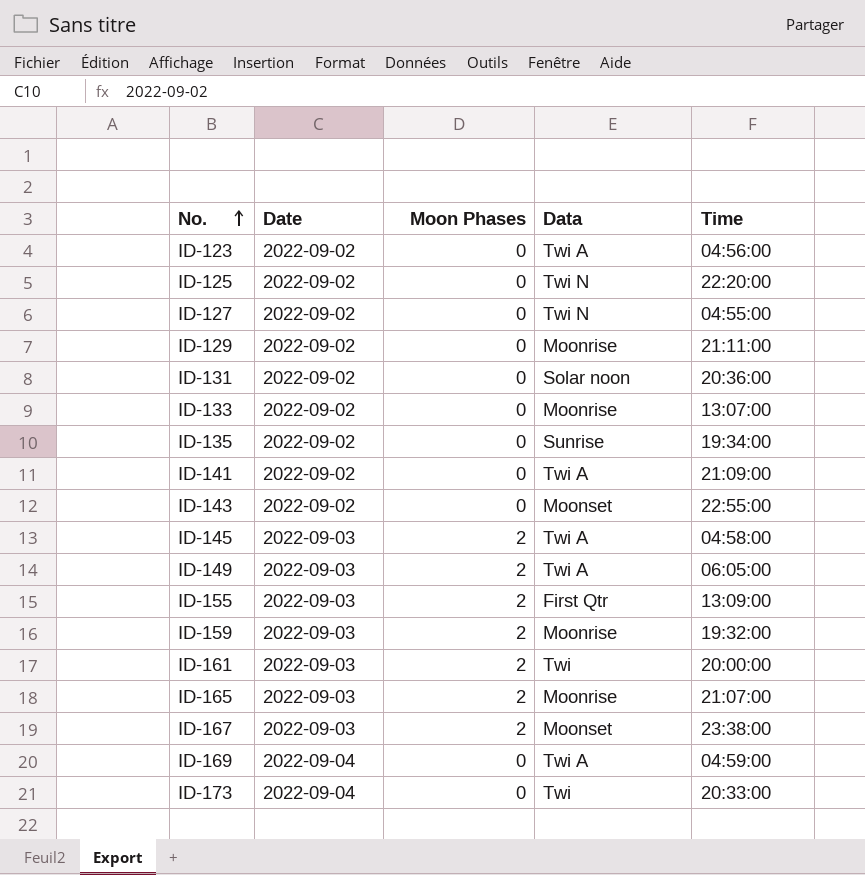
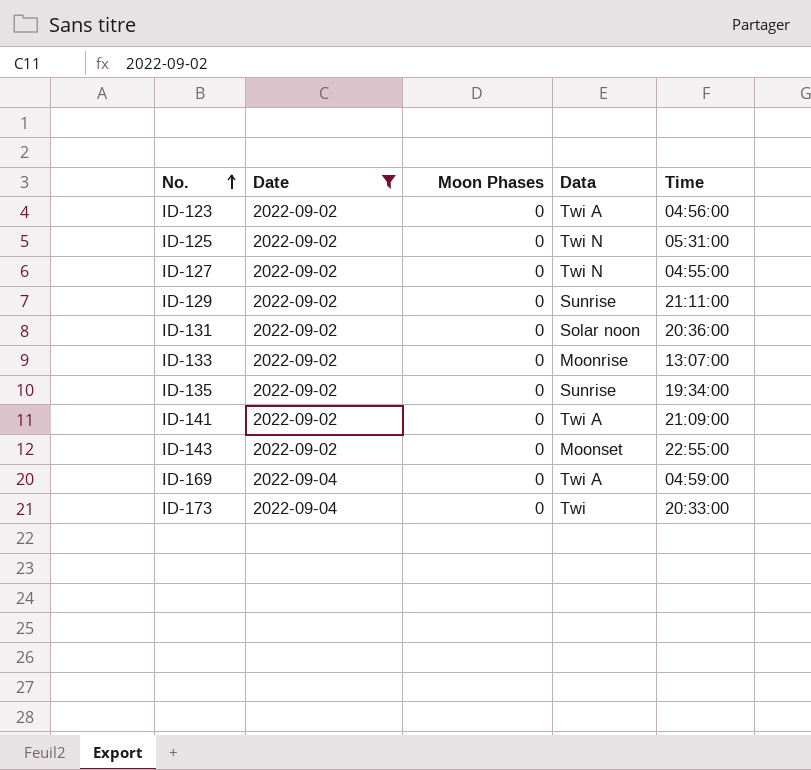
filter: none -> Date != 2022-09-03
ID-125 | Time: 22:20:00 -> 05:31:00
ID-129 | Data: Moonrise -> Sunrise

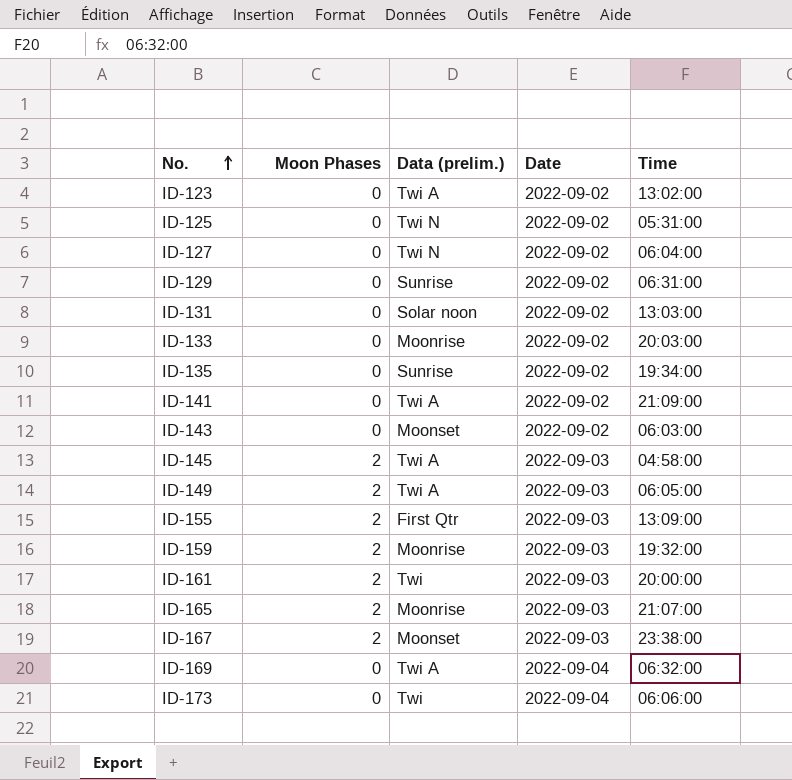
filter: Date != 2022-09-03 -> none
column name: Data -> Data (prelim.)
column Date | position: 2 -> 4
ID-123 | Time: 04:56:00 -> 13:02:00
ID-127 | Time: 04:55:00 -> 06:04:00
ID-129 | Time: 21:11:00 -> 06:31:00
ID-131 | Time: 20:36:00 -> 13:03:00
ID-133 | Time: 13:07:00 -> 20:03:00
ID-143 | Time: 22:55:00 -> 06:03:00
ID-169 | Time: 04:59:00 -> 06:32:00
ID-173 | Time: 20:33:00 -> 06:06:00

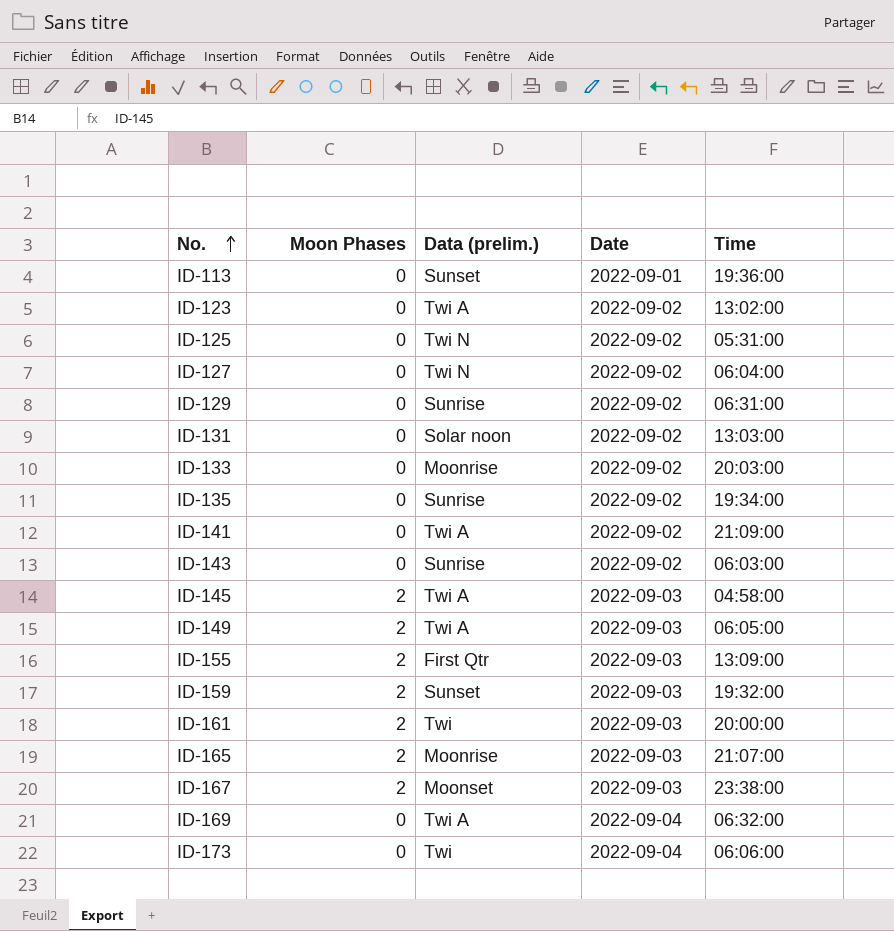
row ID-113: none -> 0 | Sunset | 2022-09-01 | 19:36:00
ID-143 | Data (prelim.): Moonset -> Sunrise
ID-159 | Data (prelim.): Moonrise -> Sunset

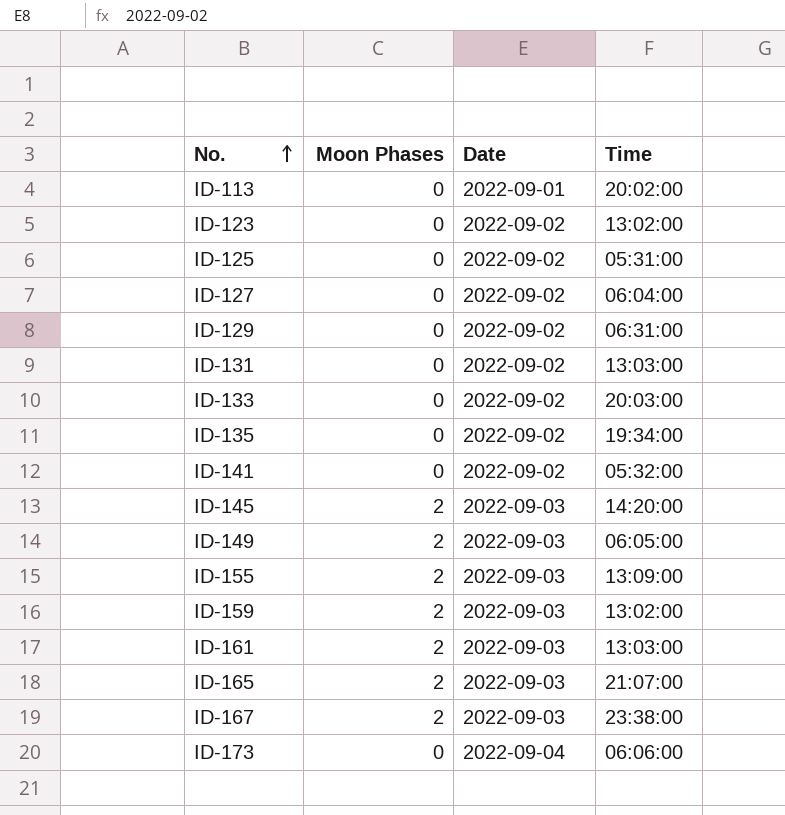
column Data (prelim.) | position: 3 -> none
row ID-143: 0 | Sunrise | 2022-09-02 | 06:03:00 -> none
row ID-169: 0 | Twi A | 2022-09-04 | 06:32:00 -> none
ID-113 | Time: 19:36:00 -> 20:02:00
ID-141 | Time: 21:09:00 -> 05:32:00
ID-145 | Time: 04:58:00 -> 14:20:00
ID-159 | Time: 19:32:00 -> 13:02:00
ID-161 | Time: 20:00:00 -> 13:03:00

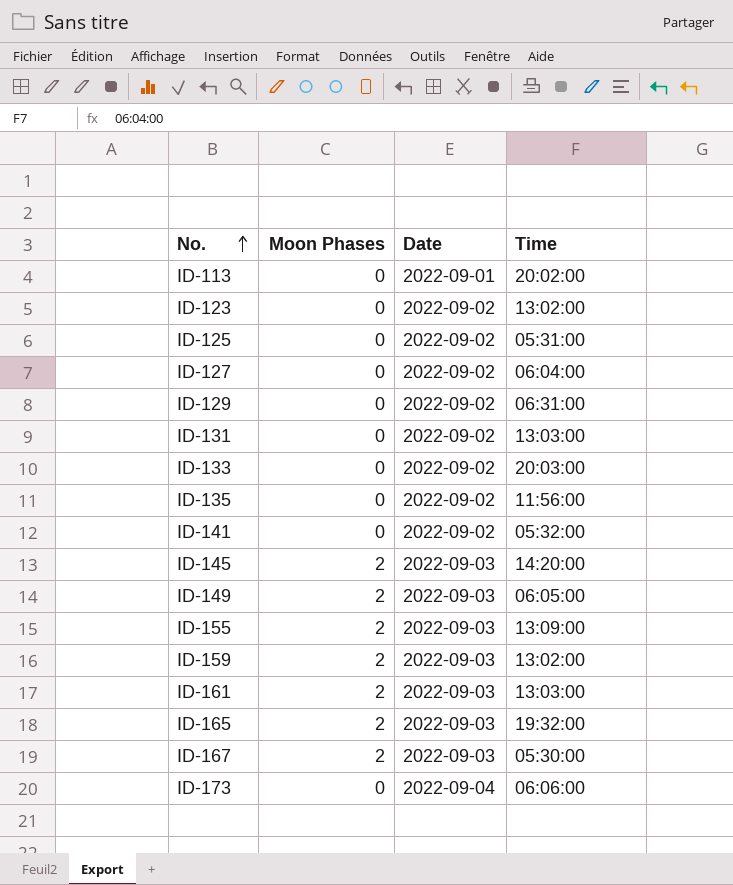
ID-135 | Time: 19:34:00 -> 11:56:00
ID-165 | Time: 21:07:00 -> 19:32:00
ID-167 | Time: 23:38:00 -> 05:30:00

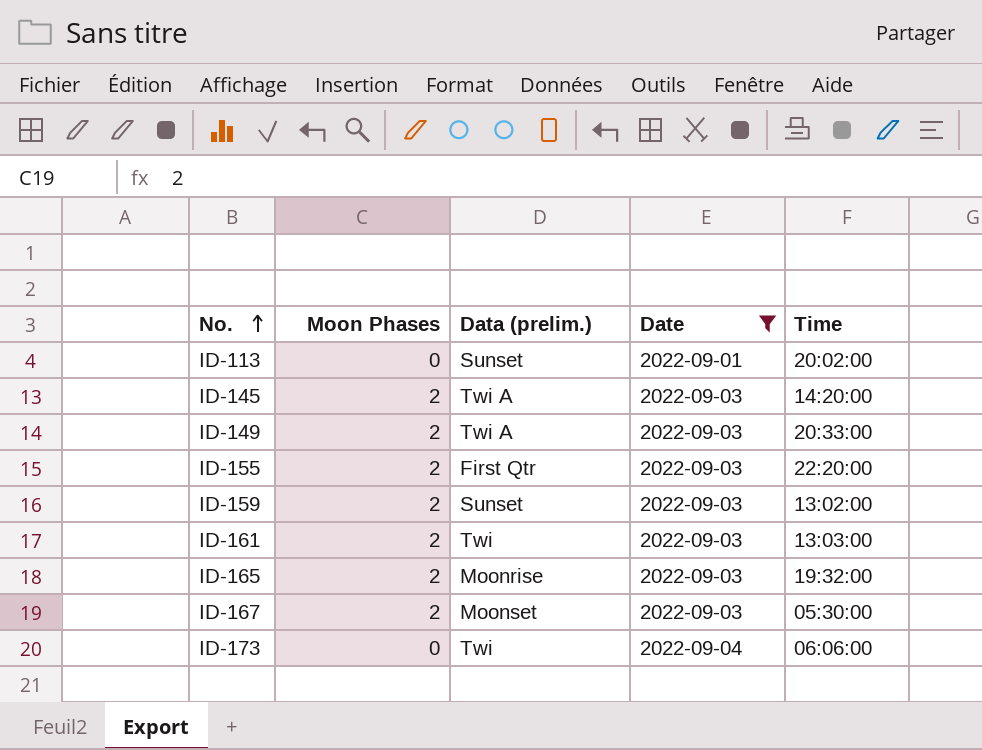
filter: none -> Date != 2022-09-02
column Data (prelim.) | position: none -> 3
ID-149 | Time: 06:05:00 -> 20:33:00
ID-155 | Time: 13:09:00 -> 22:20:00

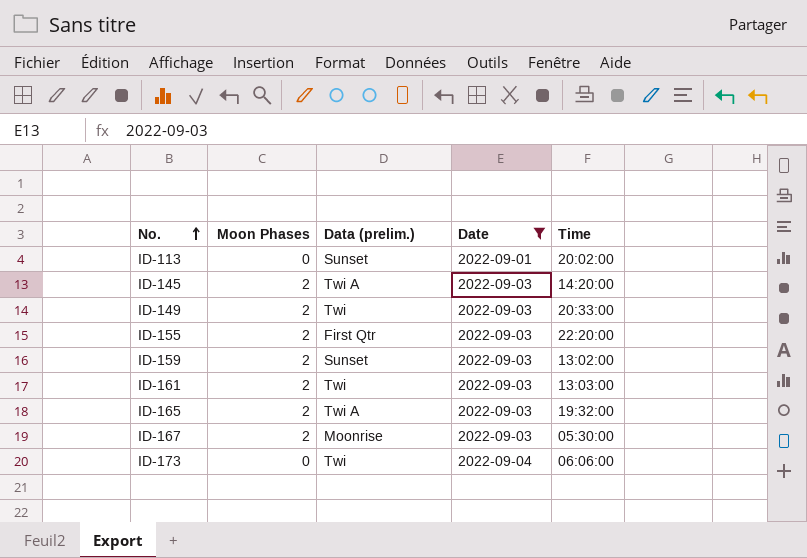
ID-149 | Data (prelim.): Twi A -> Twi
ID-165 | Data (prelim.): Moonrise -> Twi A
ID-167 | Data (prelim.): Moonset -> Moonrise

